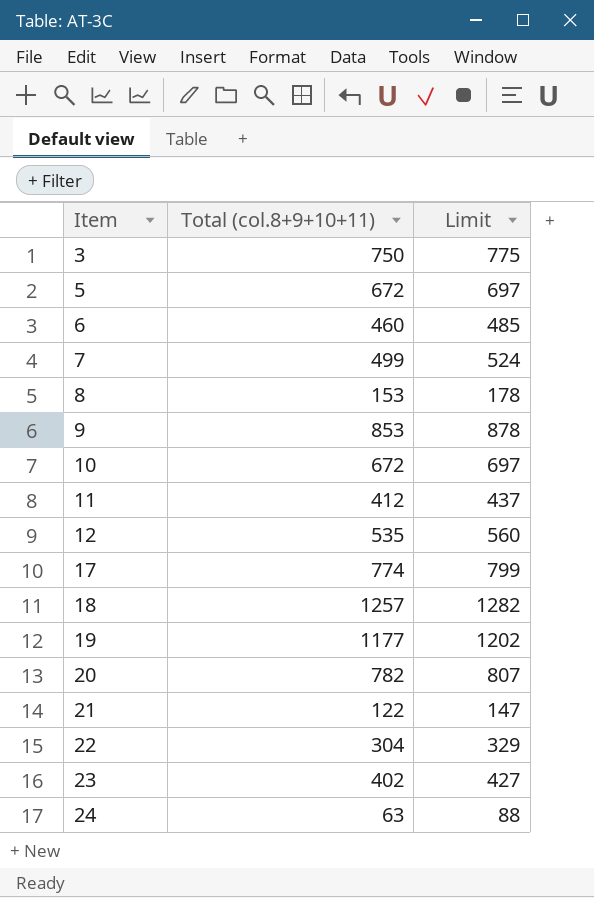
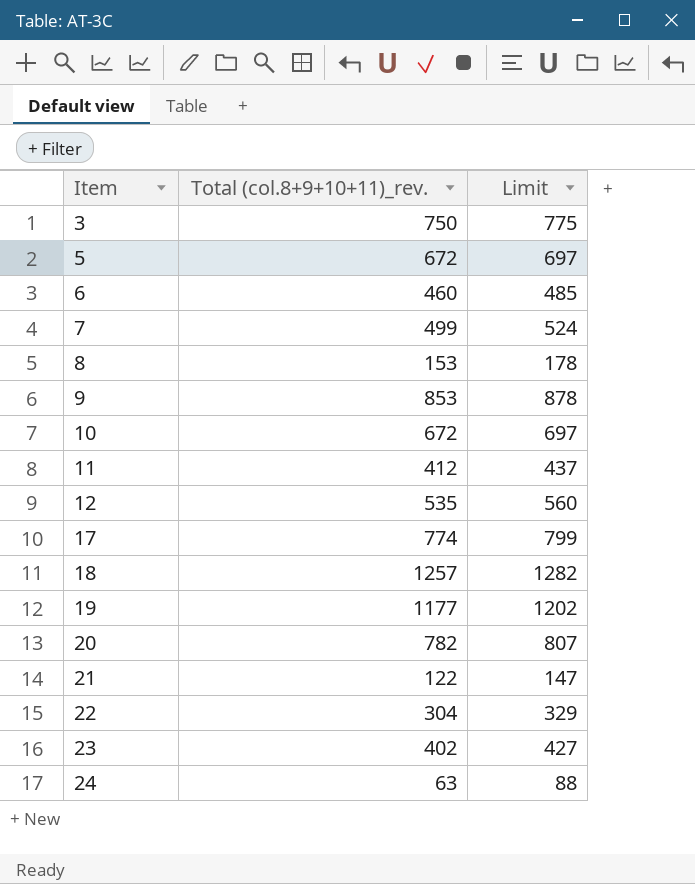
column name: Total (col.8+9+10+11) -> Total (col.8+9+10+11)_rev.

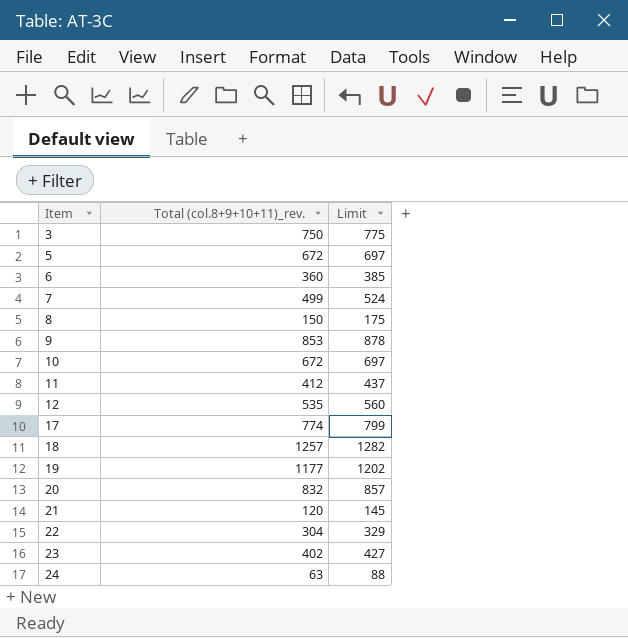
6 | Total (col.8+9+10+11)_rev.: 460 -> 360
6 | Limit: 485 -> 385
8 | Total (col.8+9+10+11)_rev.: 153 -> 150
8 | Limit: 178 -> 175
20 | Total (col.8+9+10+11)_rev.: 782 -> 832
20 | Limit: 807 -> 857
21 | Total (col.8+9+10+11)_rev.: 122 -> 120
21 | Limit: 147 -> 145

